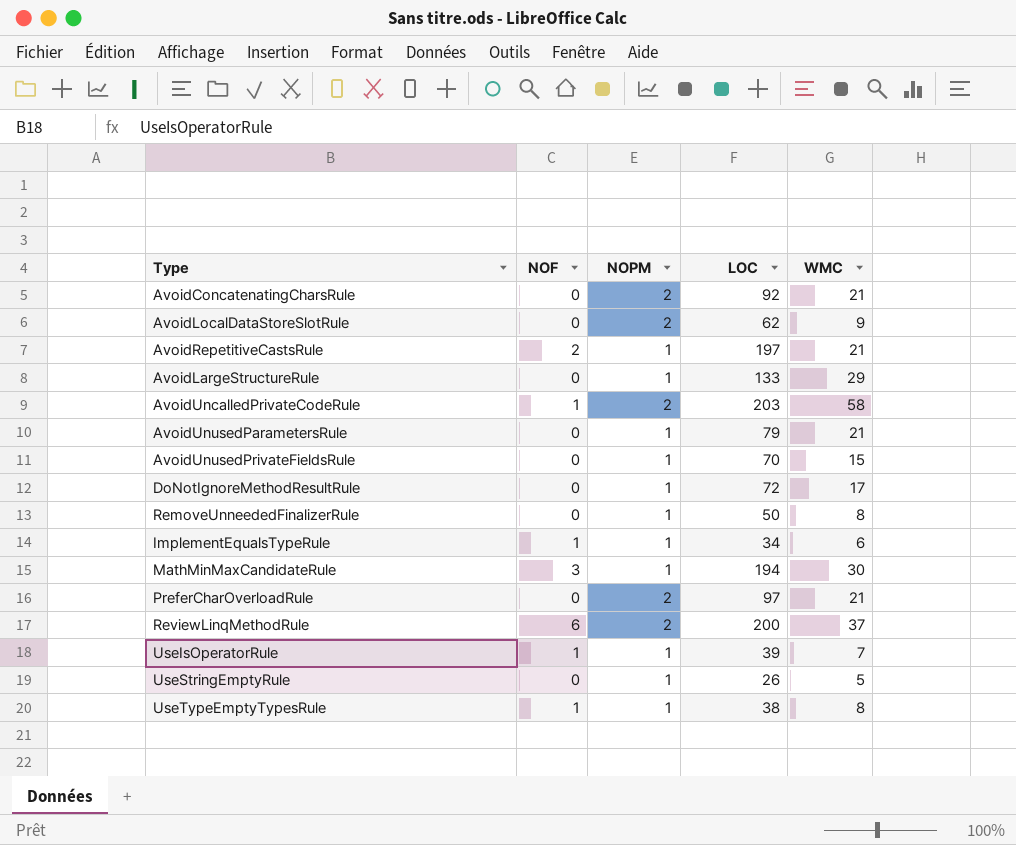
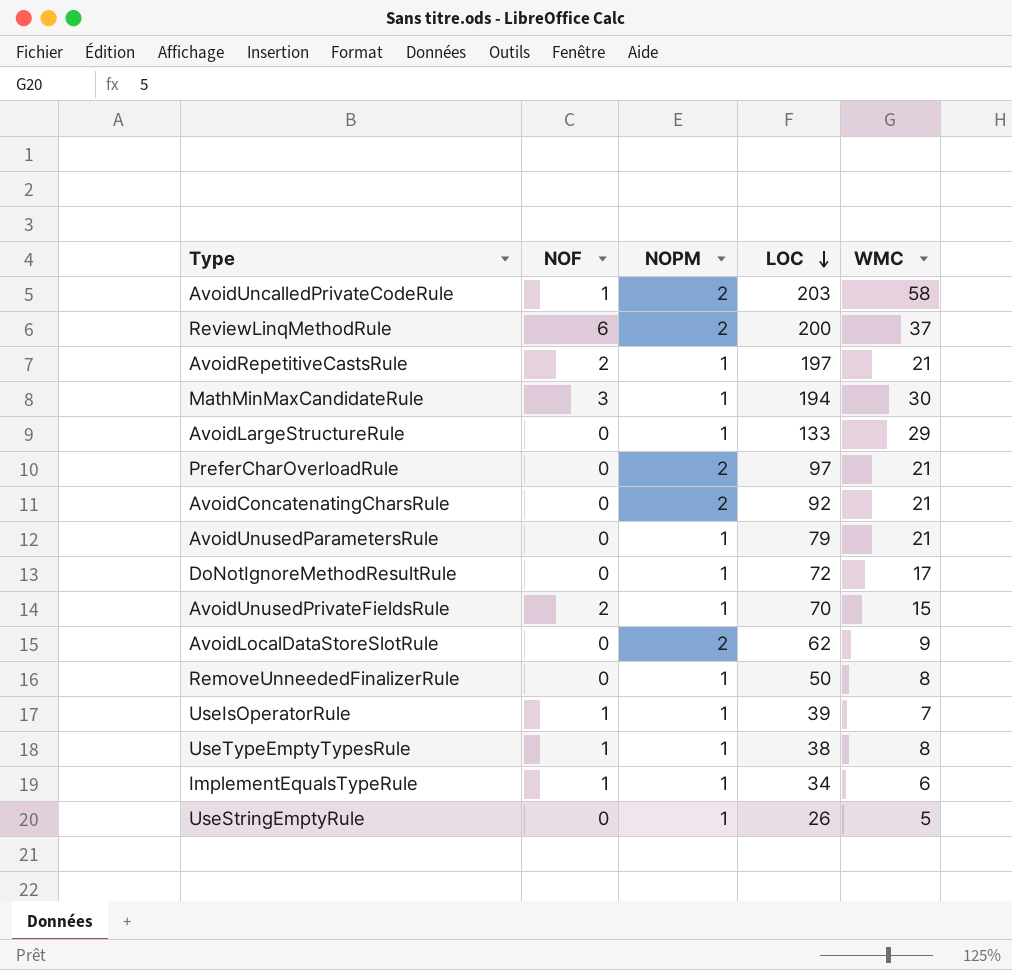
row order: none -> LOC descending
AvoidUnusedPrivateFieldsRule | NOF: 0 -> 2

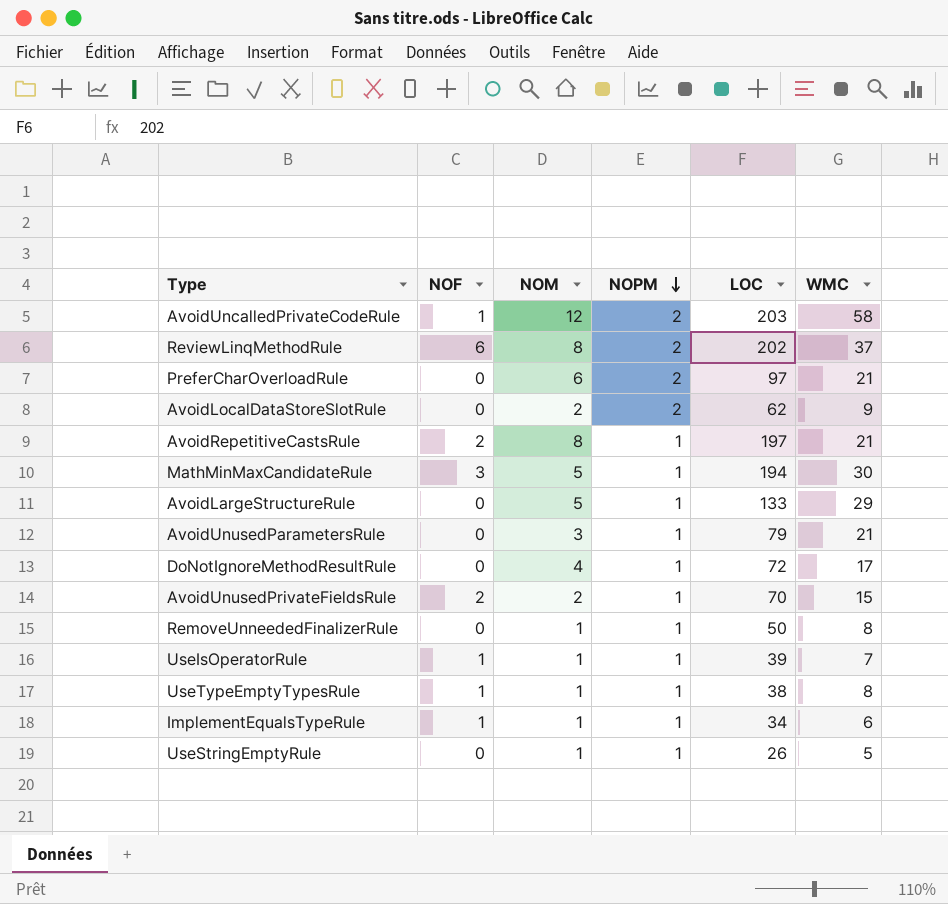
row order: LOC descending -> NOPM descending
column NOM | position: none -> 3
row AvoidConcatenatingCharsRule: 0 | 2 | 92 | 21 -> none
ReviewLinqMethodRule | LOC: 200 -> 202

